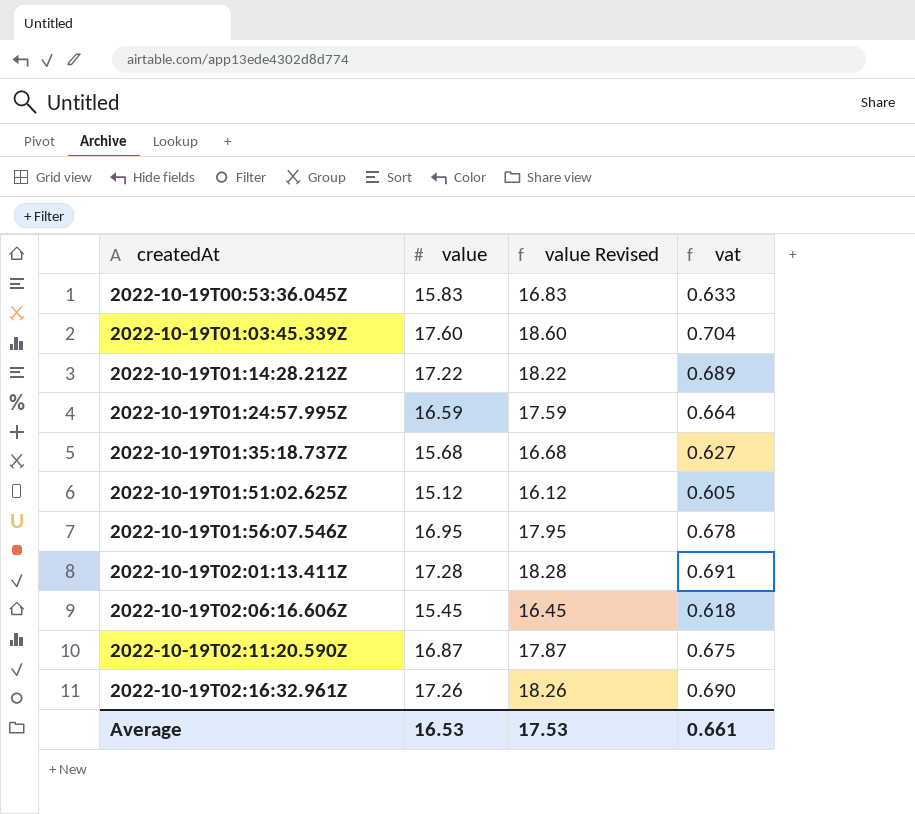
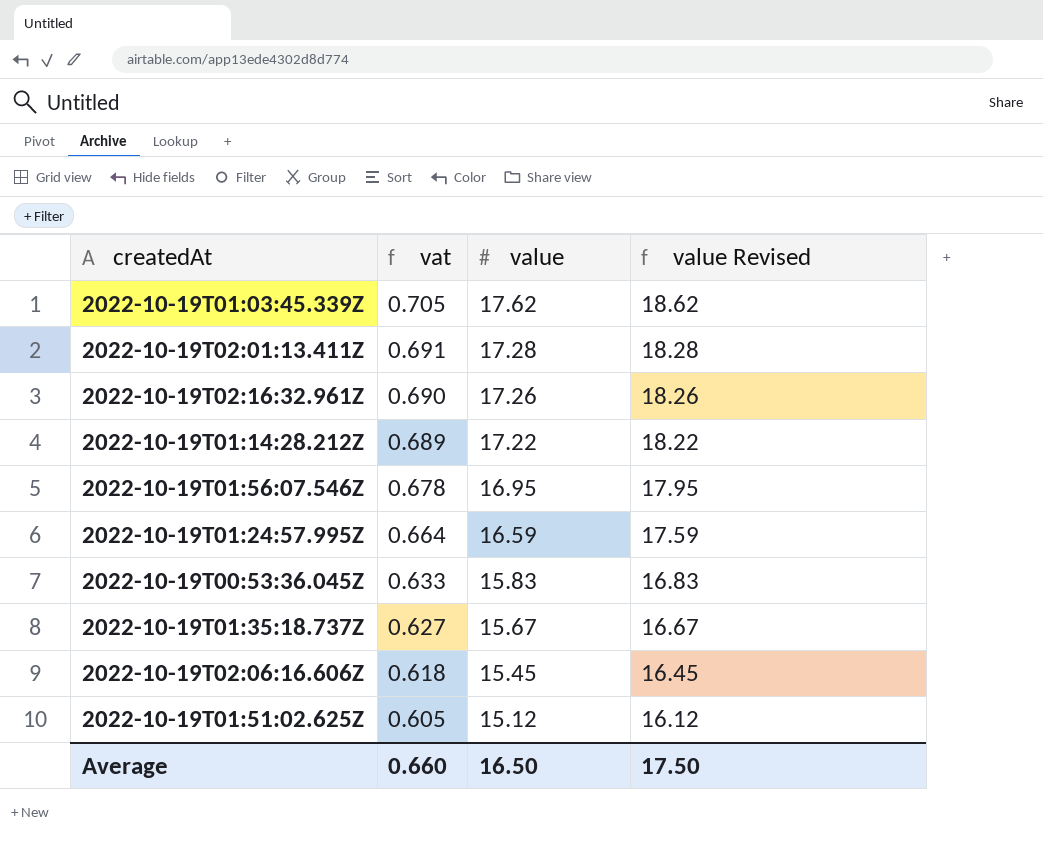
row order: createdAt ascending -> vat descending
column vat | position: 4 -> 2
row 2022-10-19T02:11:20.590Z: 16.87 | 17.87 | 0.675 -> none
2022-10-19T01:03:45.339Z | vat: 0.704 -> 0.705
2022-10-19T01:03:45.339Z | value: 17.60 -> 17.62
2022-10-19T01:03:45.339Z | value Revised: 18.60 -> 18.62
2022-10-19T01:35:18.737Z | value: 15.68 -> 15.67
2022-10-19T01:35:18.737Z | value Revised: 16.68 -> 16.67
Average | vat: 0.661 -> 0.660
Average | value: 16.53 -> 16.50
Average | value Revised: 17.53 -> 17.50

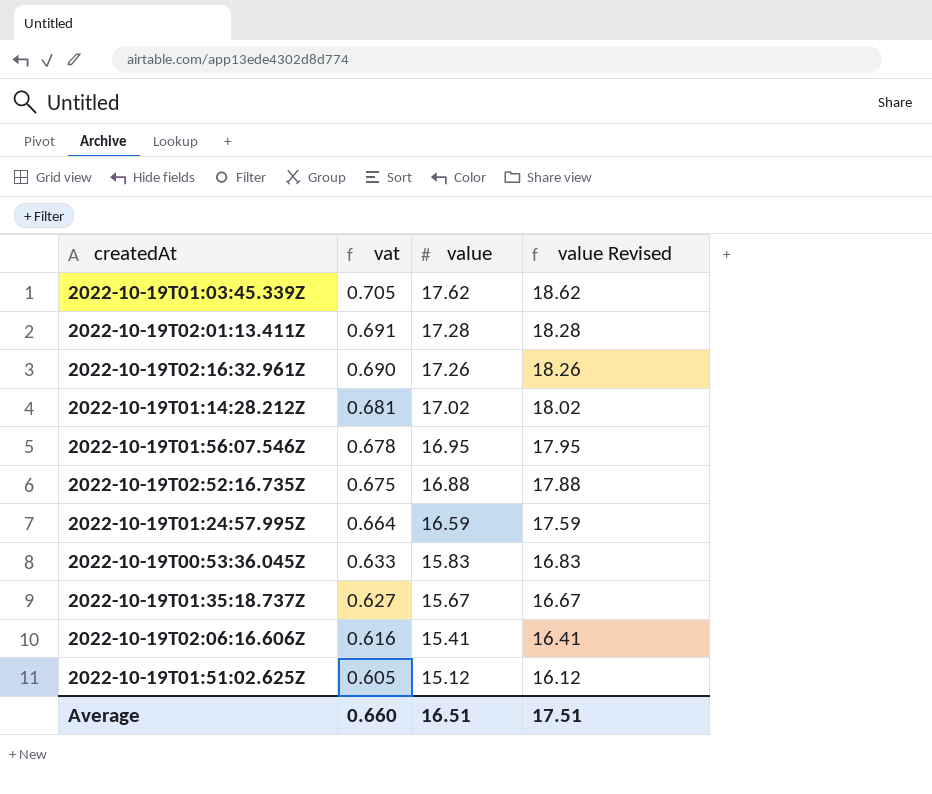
2022-10-19T01:14:28.212Z | vat: 0.689 -> 0.681
2022-10-19T01:14:28.212Z | value: 17.22 -> 17.02
2022-10-19T01:14:28.212Z | value Revised: 18.22 -> 18.02
row 2022-10-19T02:52:16.735Z: none -> 0.675 | 16.88 | 17.88
2022-10-19T02:06:16.606Z | vat: 0.618 -> 0.616
2022-10-19T02:06:16.606Z | value: 15.45 -> 15.41
2022-10-19T02:06:16.606Z | value Revised: 16.45 -> 16.41
Average | value: 16.50 -> 16.51
Average | value Revised: 17.50 -> 17.51

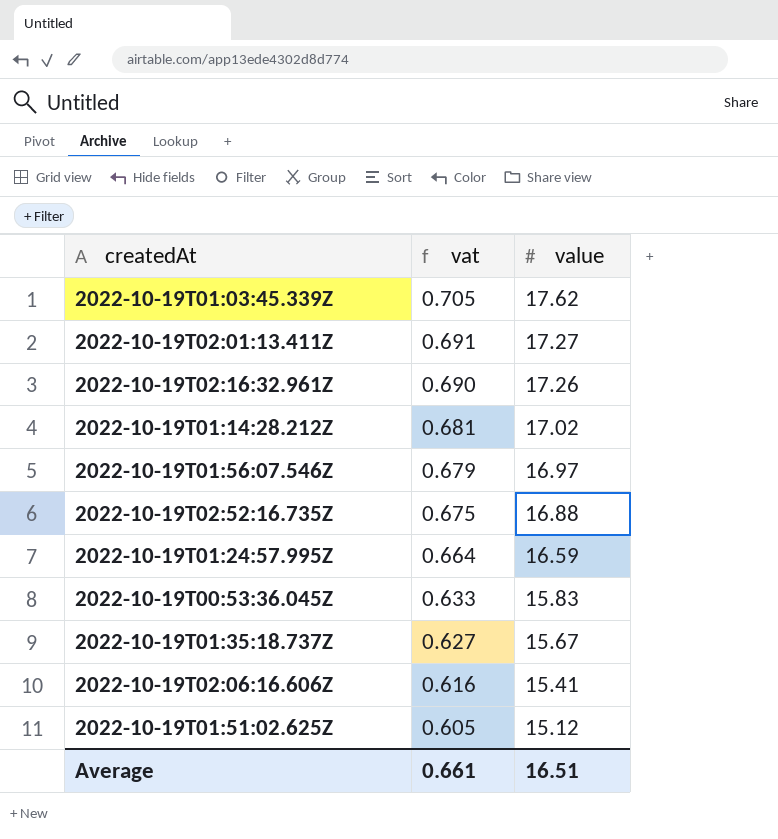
column value Revised | formula: [value] + 1 -> none
2022-10-19T02:01:13.411Z | value: 17.28 -> 17.27
2022-10-19T01:56:07.546Z | vat: 0.678 -> 0.679
2022-10-19T01:56:07.546Z | value: 16.95 -> 16.97
Average | vat: 0.660 -> 0.661

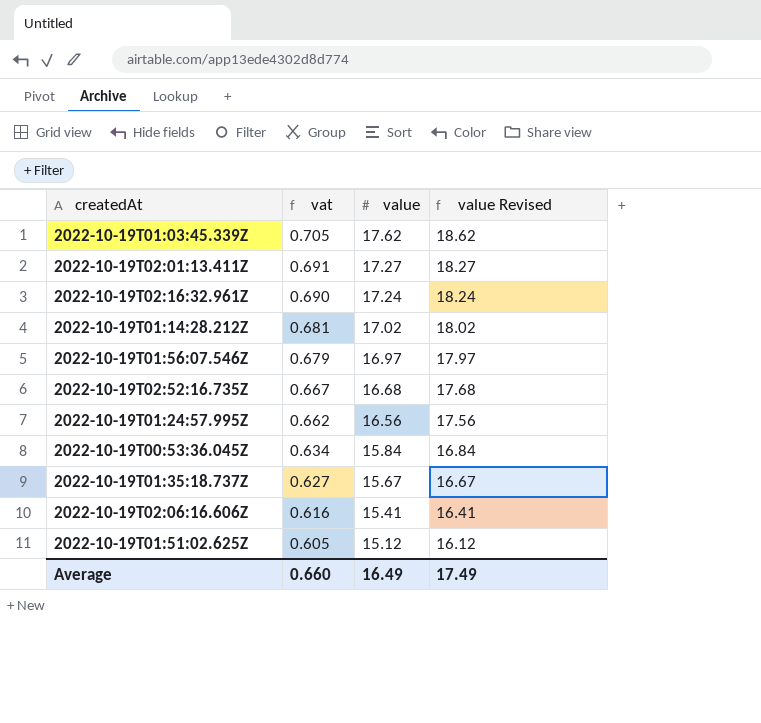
column value Revised | formula: none -> [value] + 1
2022-10-19T02:16:32.961Z | value: 17.26 -> 17.24
2022-10-19T02:52:16.735Z | vat: 0.675 -> 0.667
2022-10-19T02:52:16.735Z | value: 16.88 -> 16.68
2022-10-19T01:24:57.995Z | vat: 0.664 -> 0.662
2022-10-19T01:24:57.995Z | value: 16.59 -> 16.56
2022-10-19T00:53:36.045Z | vat: 0.633 -> 0.634
2022-10-19T00:53:36.045Z | value: 15.83 -> 15.84
Average | vat: 0.661 -> 0.660
Average | value: 16.51 -> 16.49

